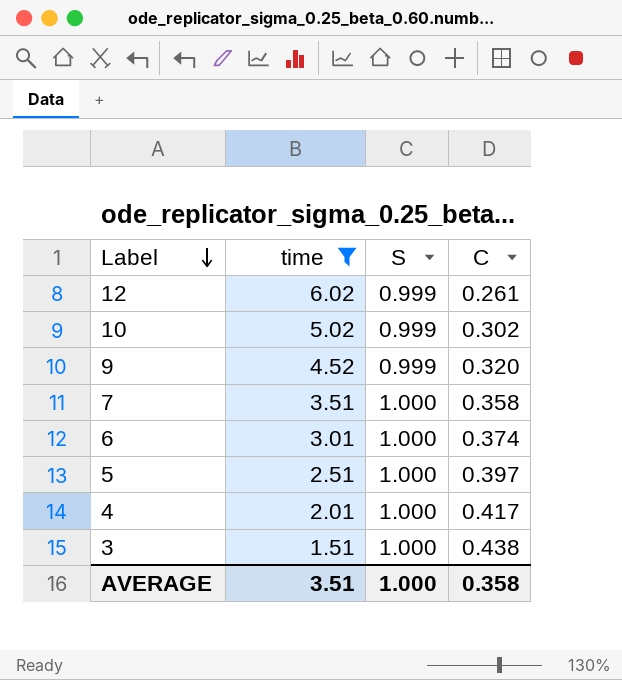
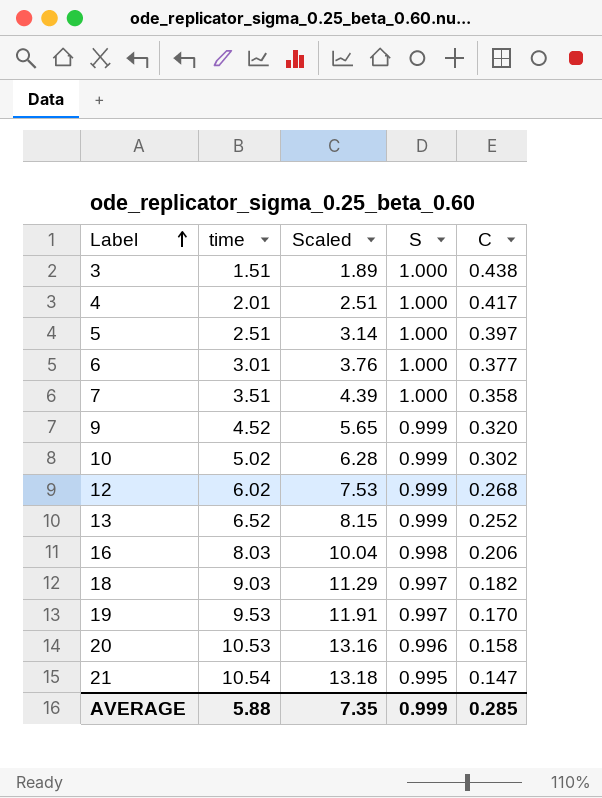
filter: time <= 6.02 -> none
row order: Label descending -> Label ascending
column Scaled | formula: none -> [time] * 1.25
6 | C: 0.374 -> 0.377
12 | C: 0.261 -> 0.268
AVERAGE | time: 3.51 -> 5.88
AVERAGE | S: 1.000 -> 0.999
AVERAGE | C: 0.358 -> 0.285

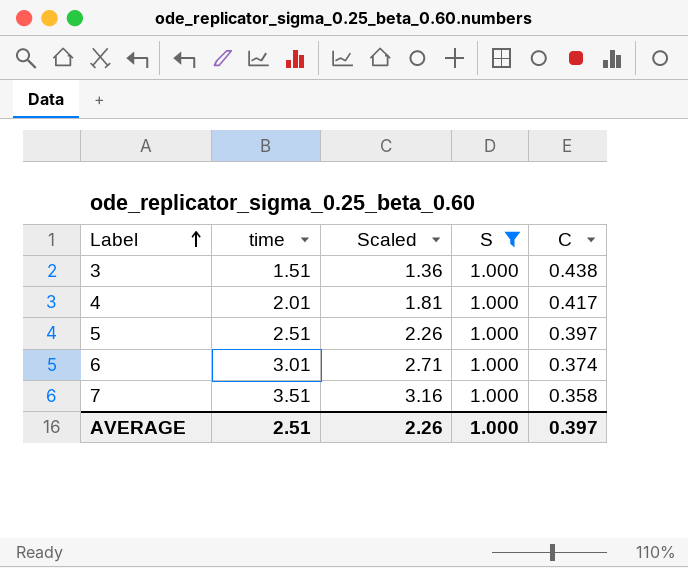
filter: none -> S = 1.000
column Scaled | formula: [time] * 1.25 -> [time] * 0.9
6 | C: 0.377 -> 0.374
AVERAGE | time: 5.88 -> 2.51
AVERAGE | Scaled: 7.35 -> 2.26
AVERAGE | S: 0.999 -> 1.000
AVERAGE | C: 0.285 -> 0.397

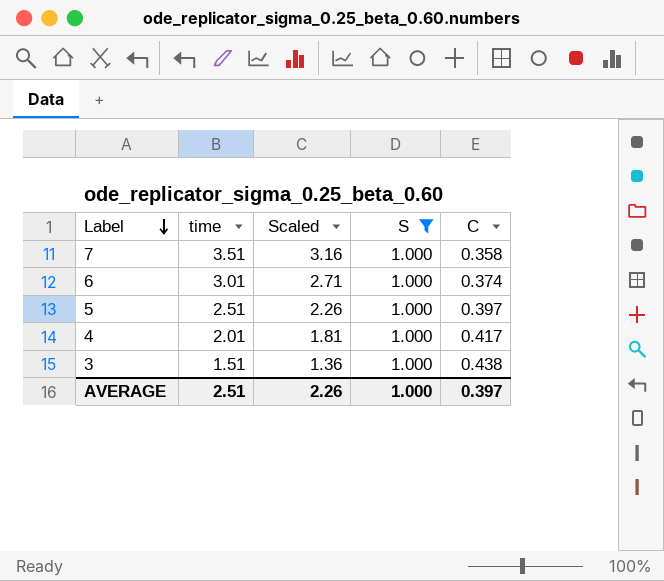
row order: Label ascending -> Label descending

